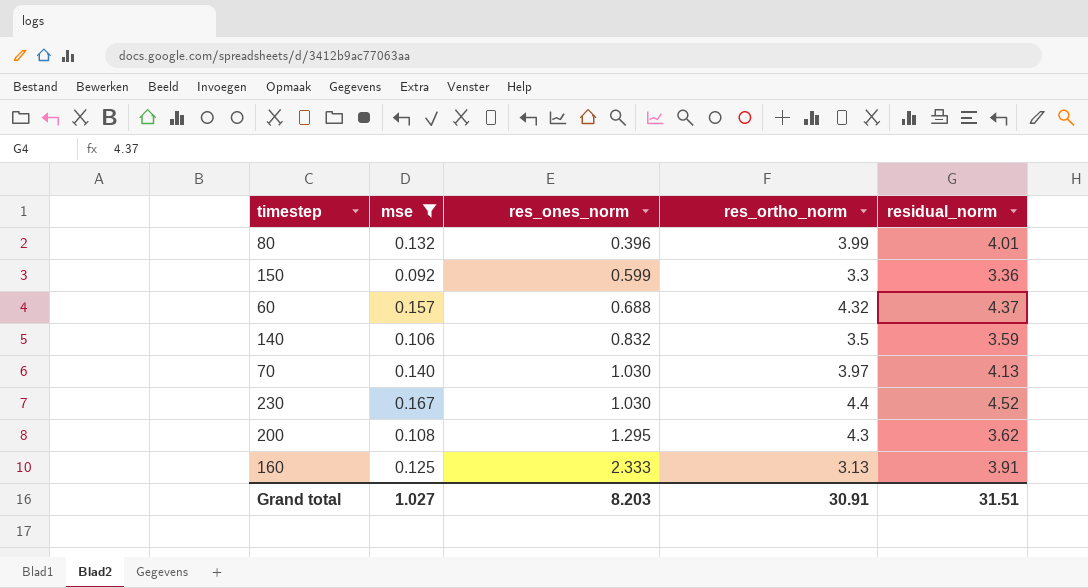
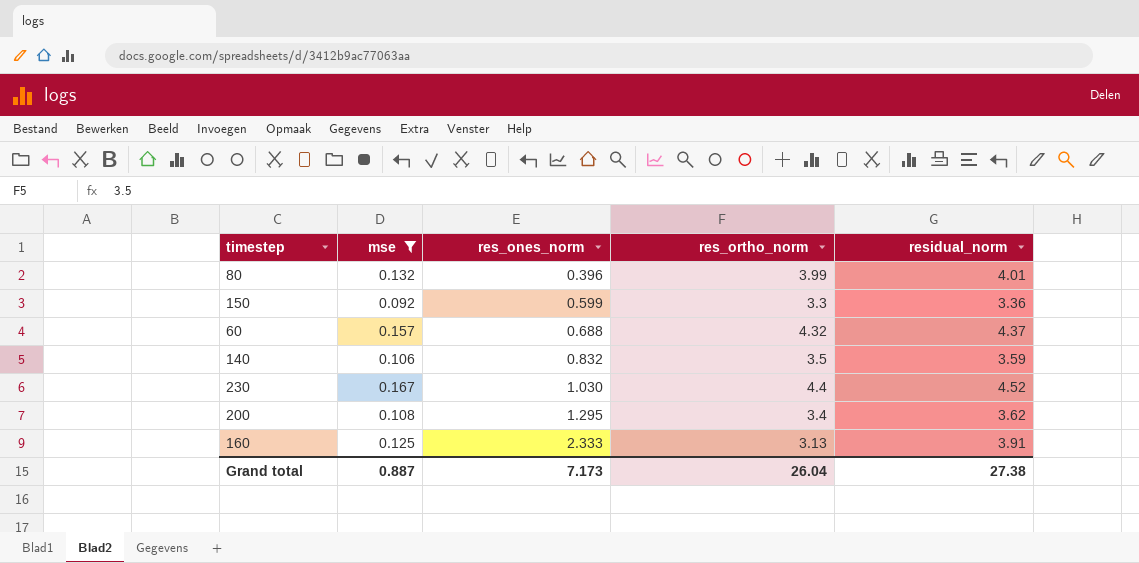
row 70: 0.140 | 1.030 | 3.97 | 4.13 -> none
200 | res_ortho_norm: 4.3 -> 3.4
Grand total | mse: 1.027 -> 0.887
Grand total | res_ones_norm: 8.203 -> 7.173
Grand total | res_ortho_norm: 30.91 -> 26.04
Grand total | residual_norm: 31.51 -> 27.38

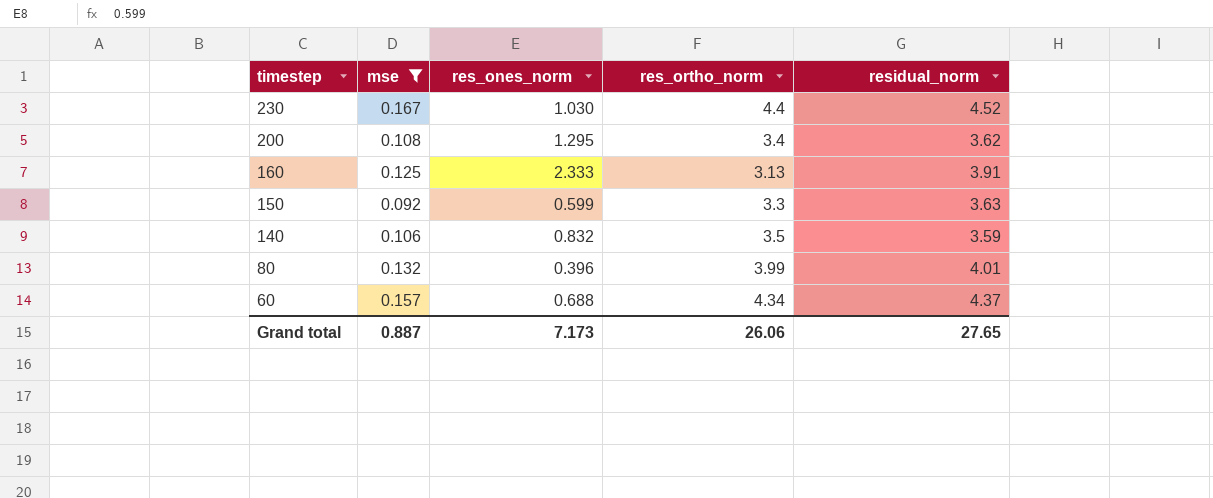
row order: res_ones_norm ascending -> timestep descending
150 | residual_norm: 3.36 -> 3.63
60 | res_ortho_norm: 4.32 -> 4.34
Grand total | res_ortho_norm: 26.04 -> 26.06
Grand total | residual_norm: 27.38 -> 27.65

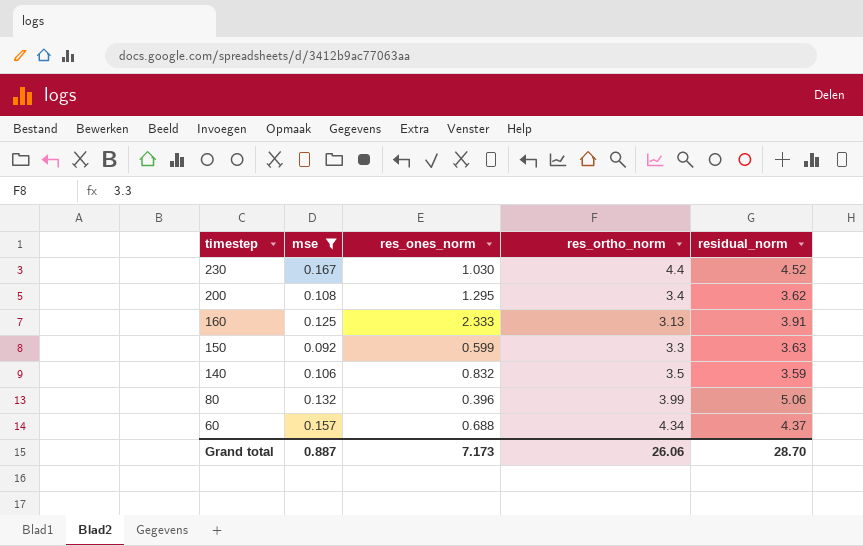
80 | residual_norm: 4.01 -> 5.06
Grand total | residual_norm: 27.65 -> 28.70

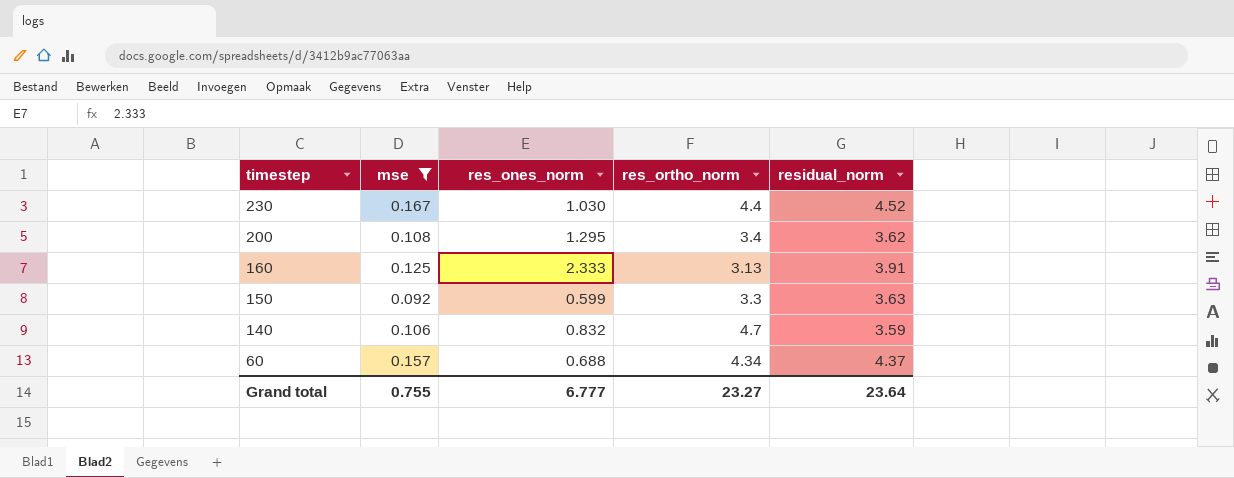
row 80: 0.132 | 0.396 | 3.99 | 5.06 -> none
140 | res_ortho_norm: 3.5 -> 4.7
Grand total | mse: 0.887 -> 0.755
Grand total | res_ones_norm: 7.173 -> 6.777
Grand total | res_ortho_norm: 26.06 -> 23.27
Grand total | residual_norm: 28.70 -> 23.64

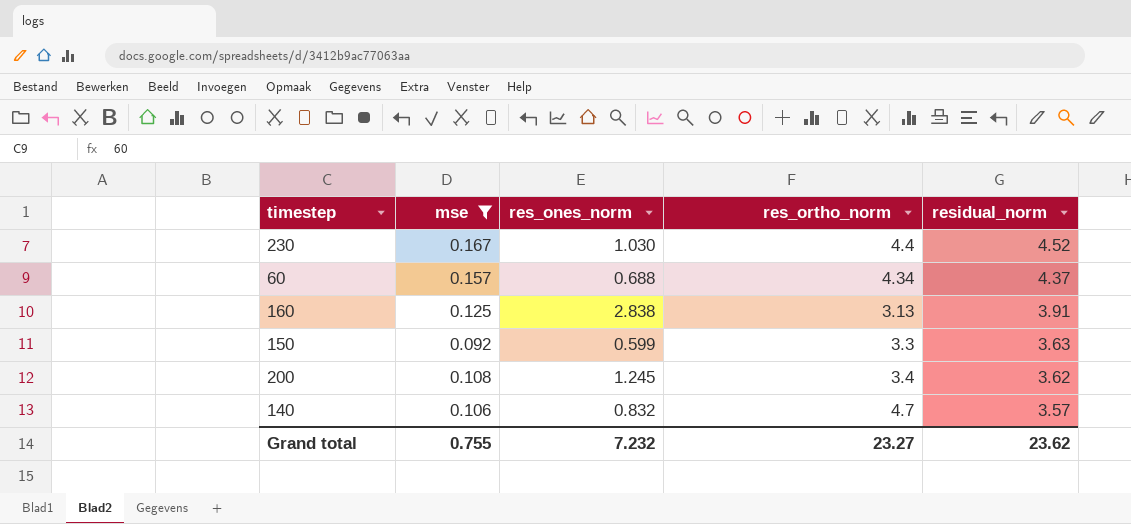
row order: timestep descending -> residual_norm descending
160 | res_ones_norm: 2.333 -> 2.838
200 | res_ones_norm: 1.295 -> 1.245
140 | residual_norm: 3.59 -> 3.57
Grand total | res_ones_norm: 6.777 -> 7.232
Grand total | residual_norm: 23.64 -> 23.62

